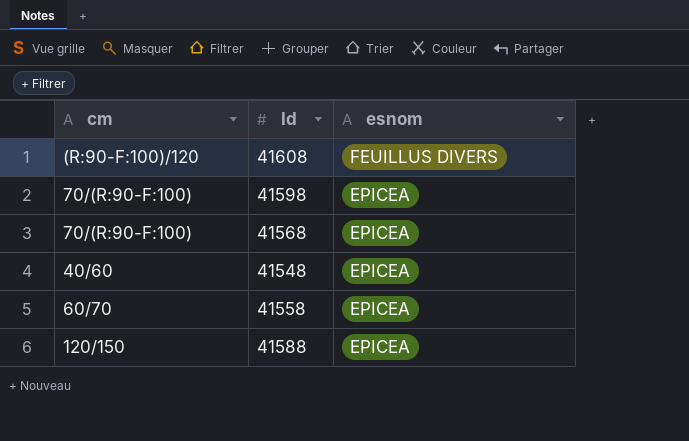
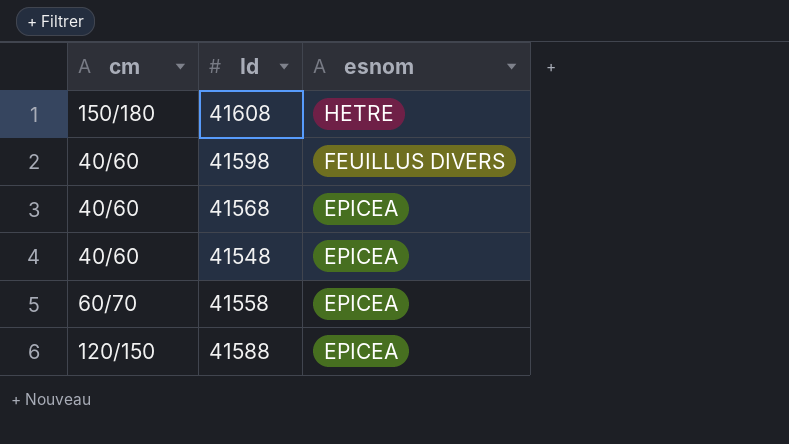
41608 | cm: (R:90-F:100)/120 -> 150/180
41608 | esnom: FEUILLUS DIVERS -> HETRE
41598 | cm: 70/(R:90-F:100) -> 40/60
41598 | esnom: EPICEA -> FEUILLUS DIVERS
41568 | cm: 70/(R:90-F:100) -> 40/60

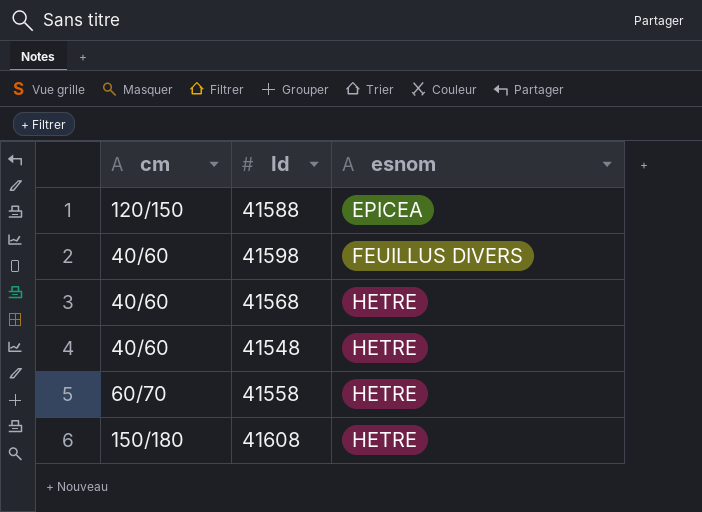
row order: esnom descending -> esnom ascending
41568 | esnom: EPICEA -> HETRE
41548 | esnom: EPICEA -> HETRE
41558 | esnom: EPICEA -> HETRE

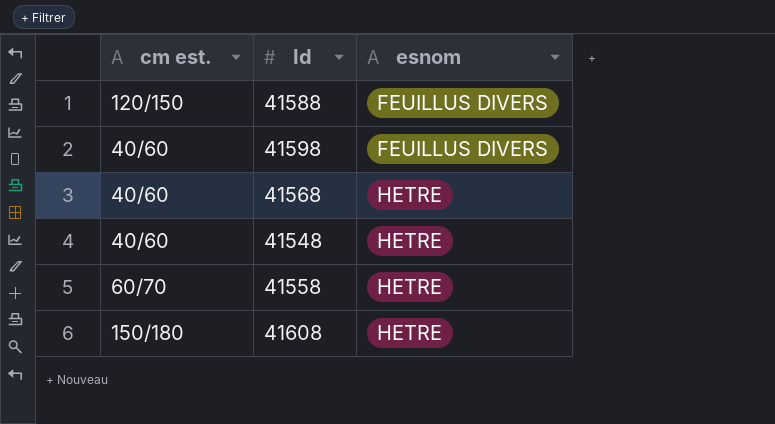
column name: cm -> cm est.
41588 | esnom: EPICEA -> FEUILLUS DIVERS

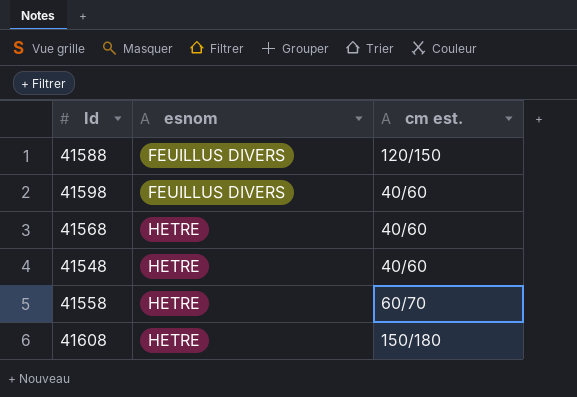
column cm est. | position: 1 -> 3

